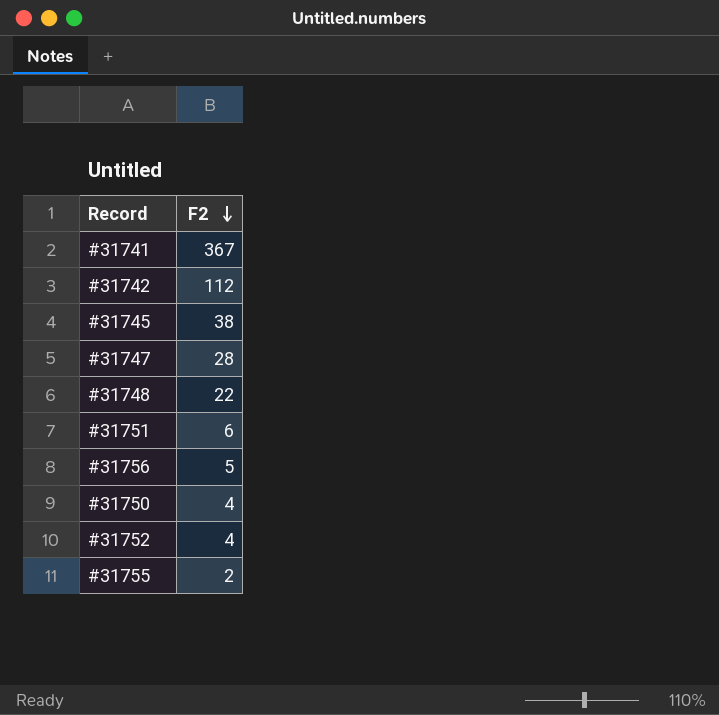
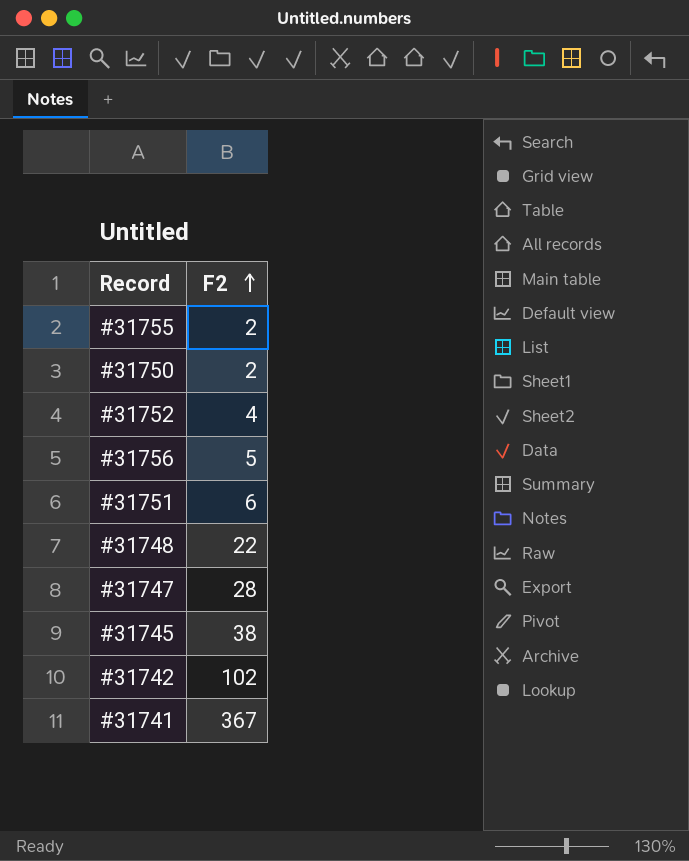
row order: F2 descending -> F2 ascending
#31750 | F2: 4 -> 2
#31742 | F2: 112 -> 102

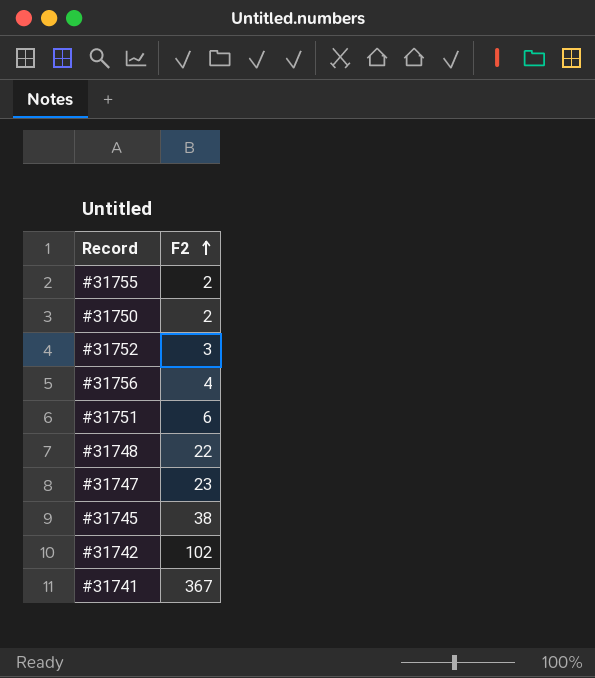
#31752 | F2: 4 -> 3
#31756 | F2: 5 -> 4
#31747 | F2: 28 -> 23

